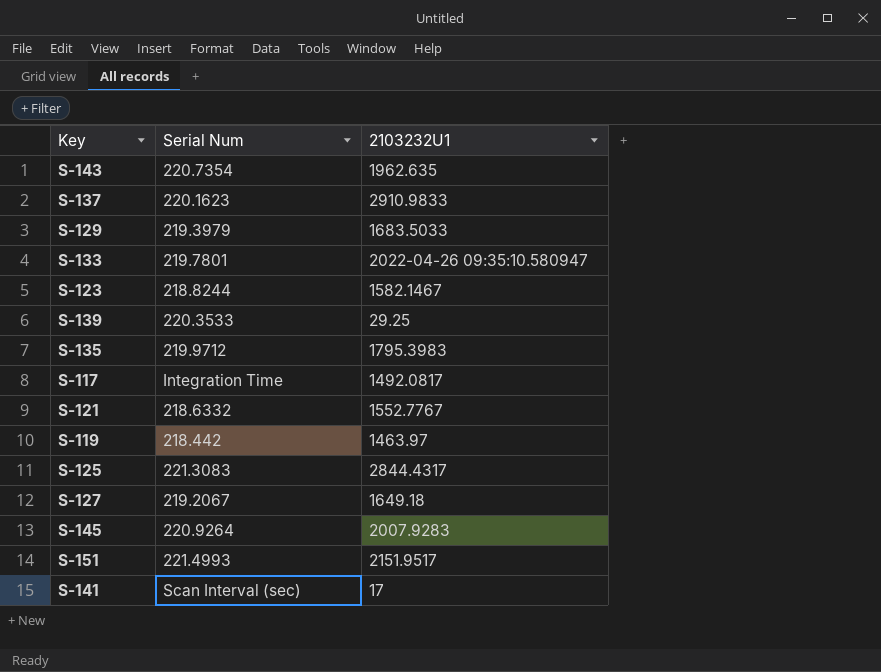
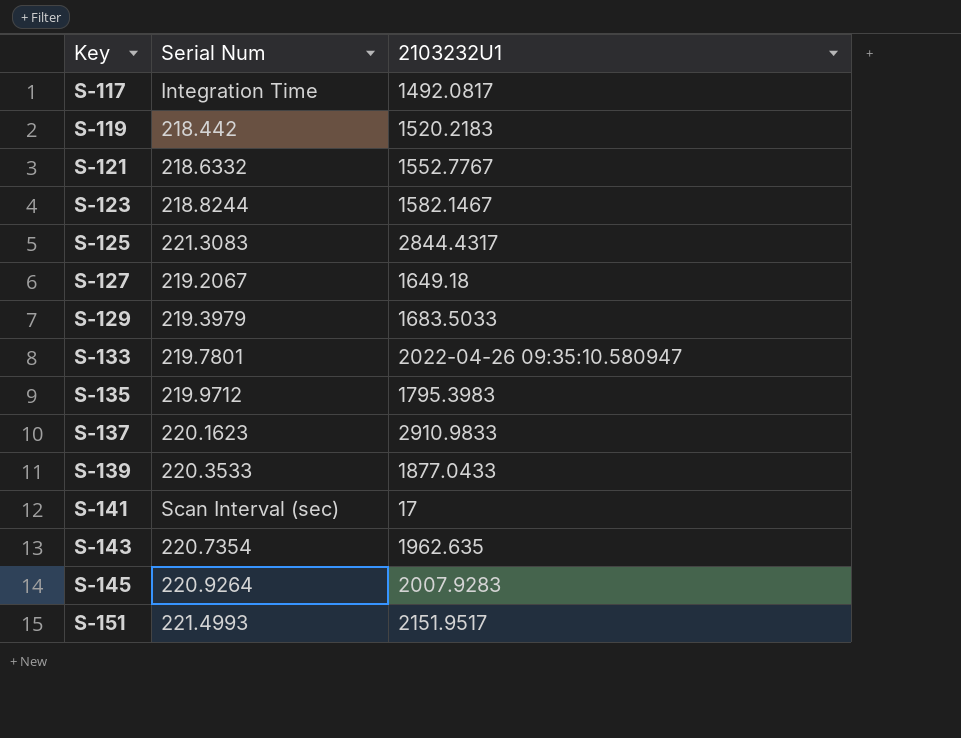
row order: none -> Key ascending
S-119 | 2103232U1: 1463.97 -> 1520.2183
S-139 | 2103232U1: 29.25 -> 1877.0433

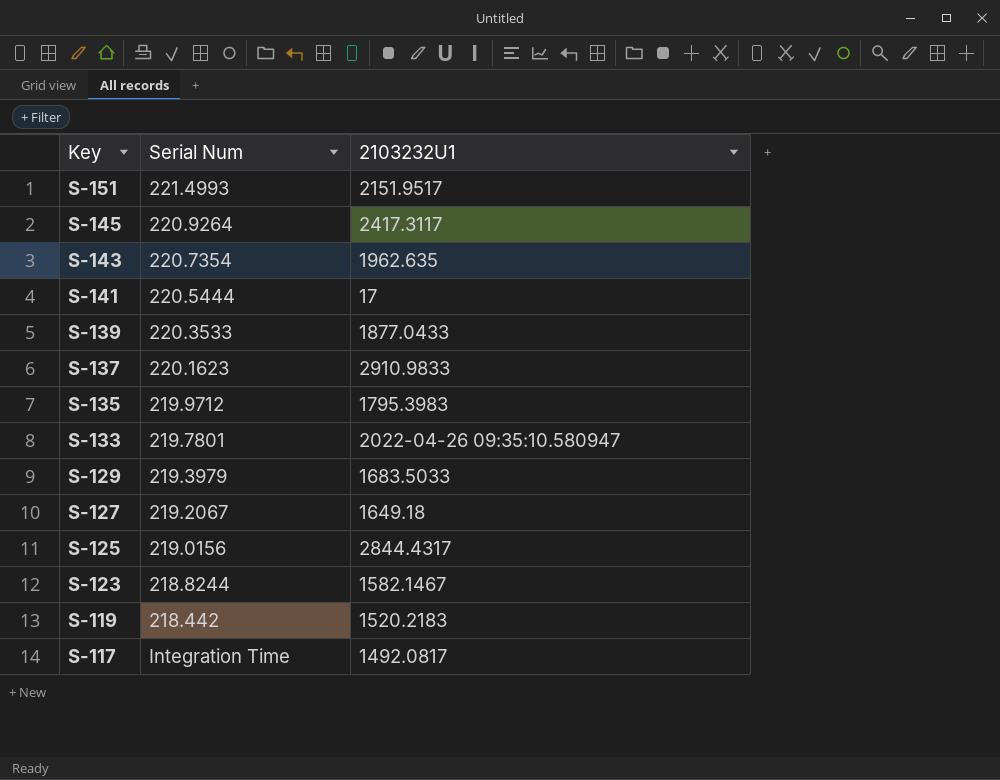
row order: Key ascending -> Key descending
row S-121: 218.6332 | 1552.7767 -> none
S-145 | 2103232U1: 2007.9283 -> 2417.3117
S-141 | Serial Num: Scan Interval (sec) -> 220.5444
S-125 | Serial Num: 221.3083 -> 219.0156

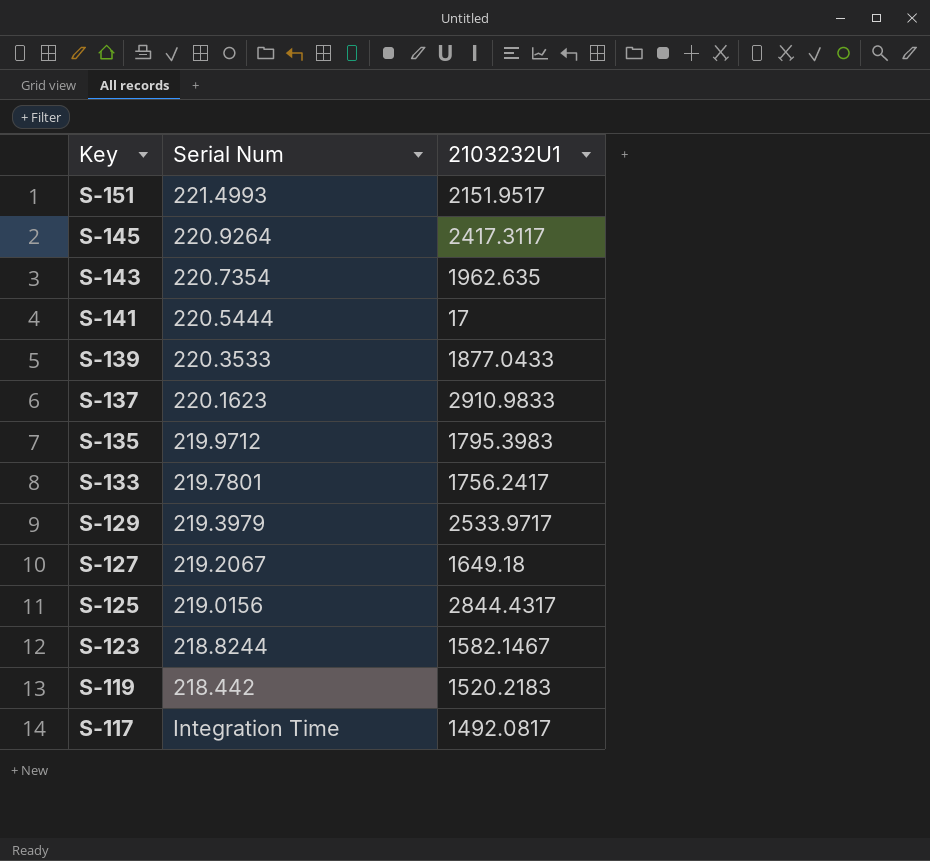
S-133 | 2103232U1: 2022-04-26 09:35:10.580947 -> 1756.2417
S-129 | 2103232U1: 1683.5033 -> 2533.9717

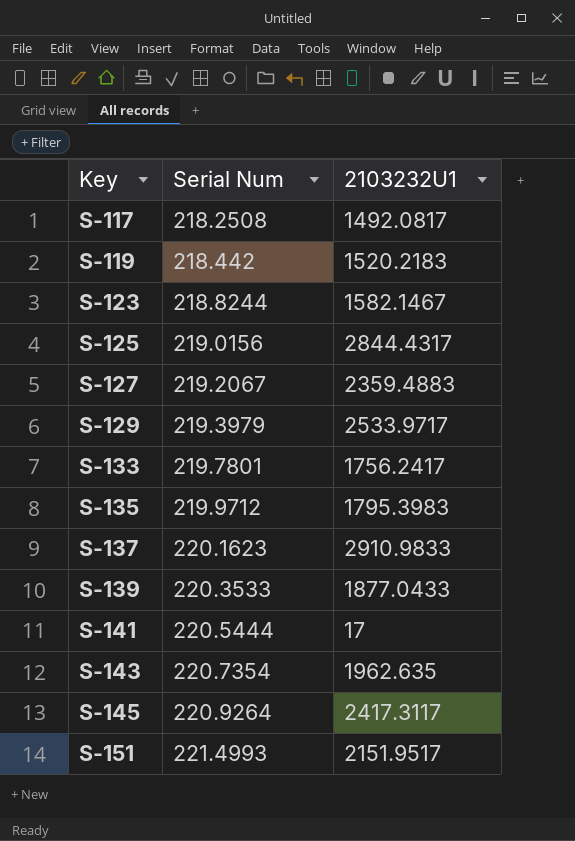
row order: Key descending -> Key ascending
S-117 | Serial Num: Integration Time -> 218.2508
S-127 | 2103232U1: 1649.18 -> 2359.4883

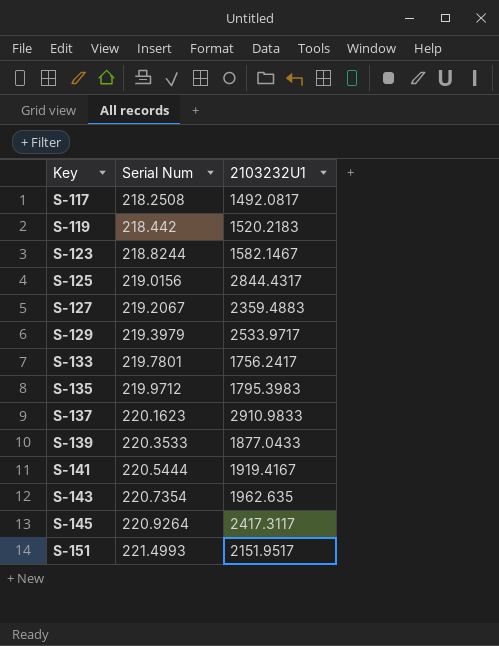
S-141 | 2103232U1: 17 -> 1919.4167

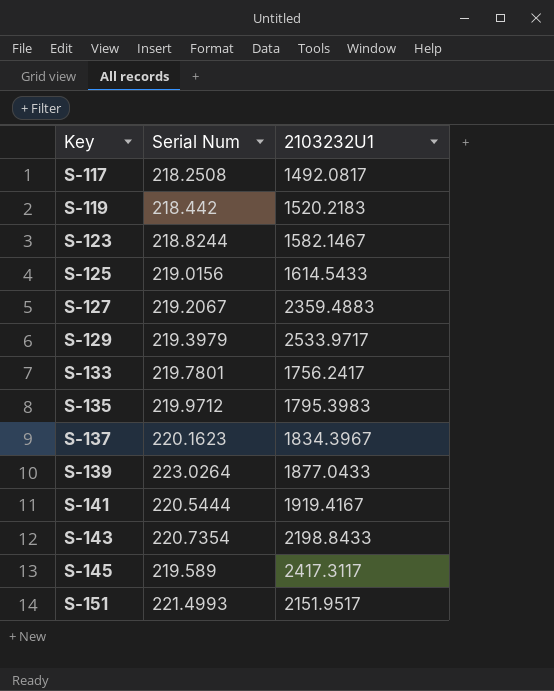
S-125 | 2103232U1: 2844.4317 -> 1614.5433
S-137 | 2103232U1: 2910.9833 -> 1834.3967
S-139 | Serial Num: 220.3533 -> 223.0264
S-143 | 2103232U1: 1962.635 -> 2198.8433
S-145 | Serial Num: 220.9264 -> 219.589

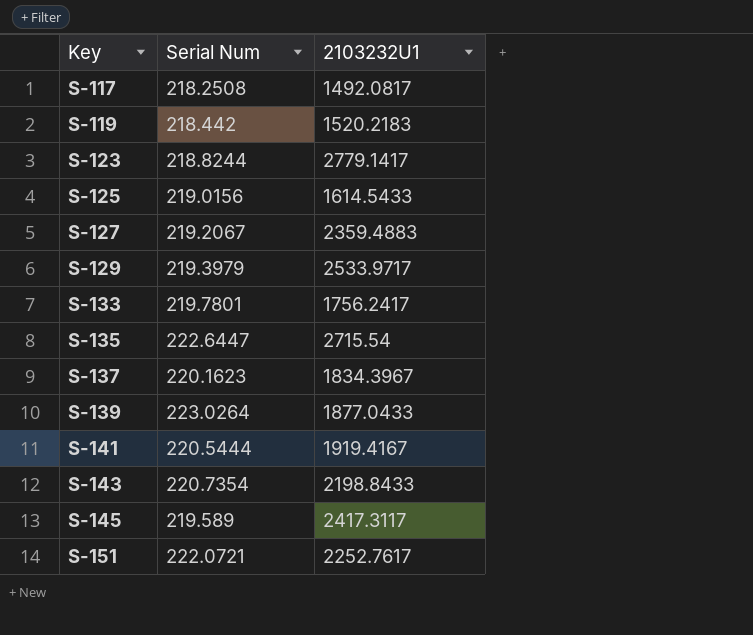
S-123 | 2103232U1: 1582.1467 -> 2779.1417
S-135 | Serial Num: 219.9712 -> 222.6447
S-135 | 2103232U1: 1795.3983 -> 2715.54
S-151 | Serial Num: 221.4993 -> 222.0721
S-151 | 2103232U1: 2151.9517 -> 2252.7617

